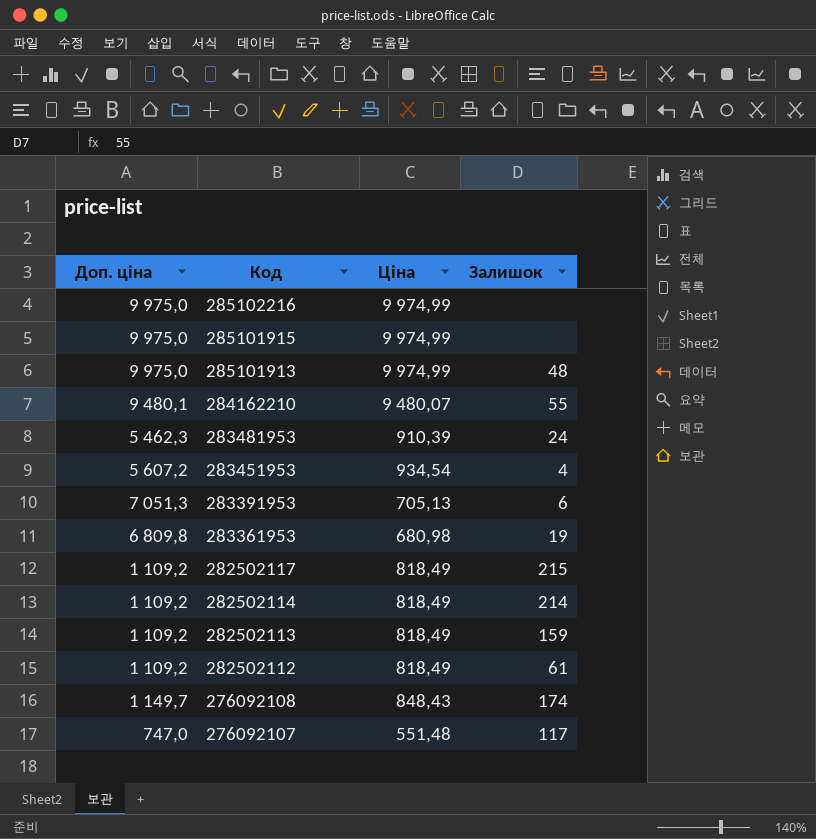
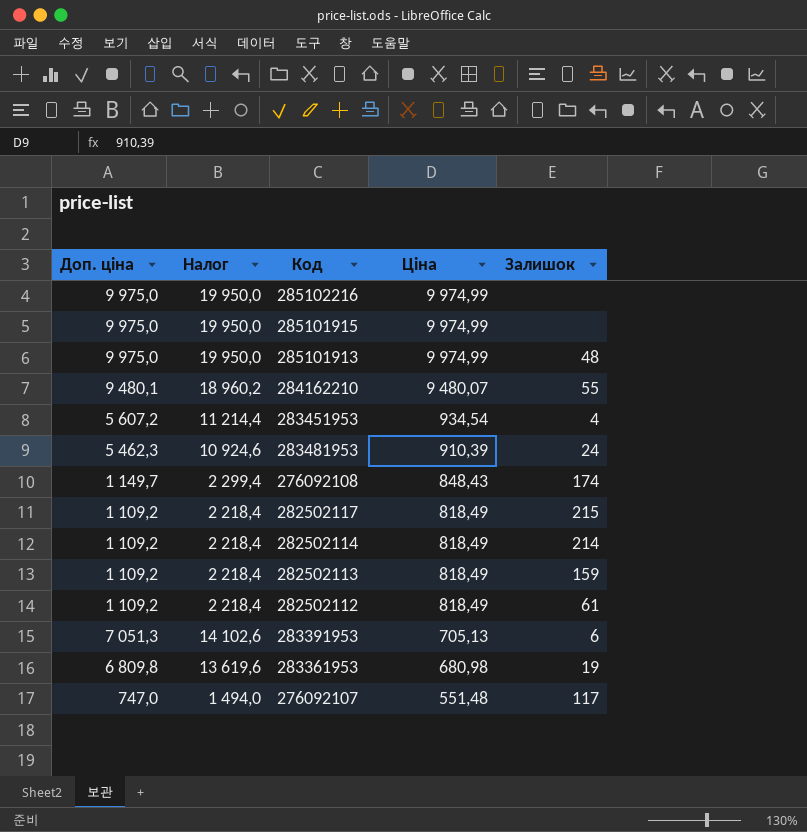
row order: Код descending -> Ціна descending
column Налог | formula: none -> [Доп. ціна] * 2

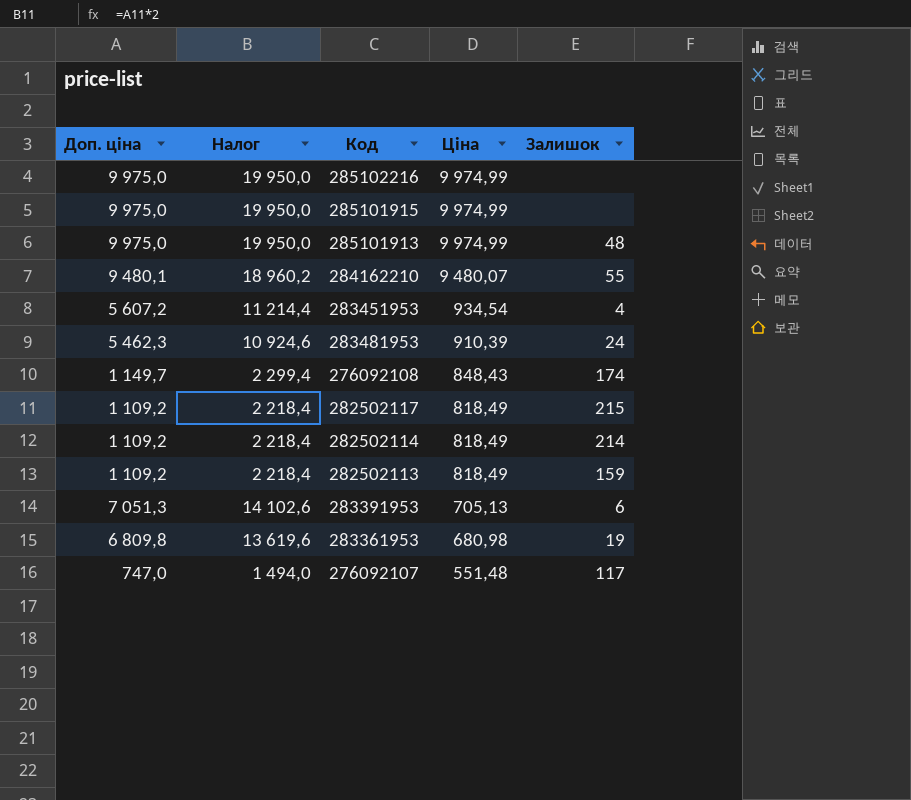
row 282502112: 1 109,2 | 2 218,4 | 818,49 | 61 -> none

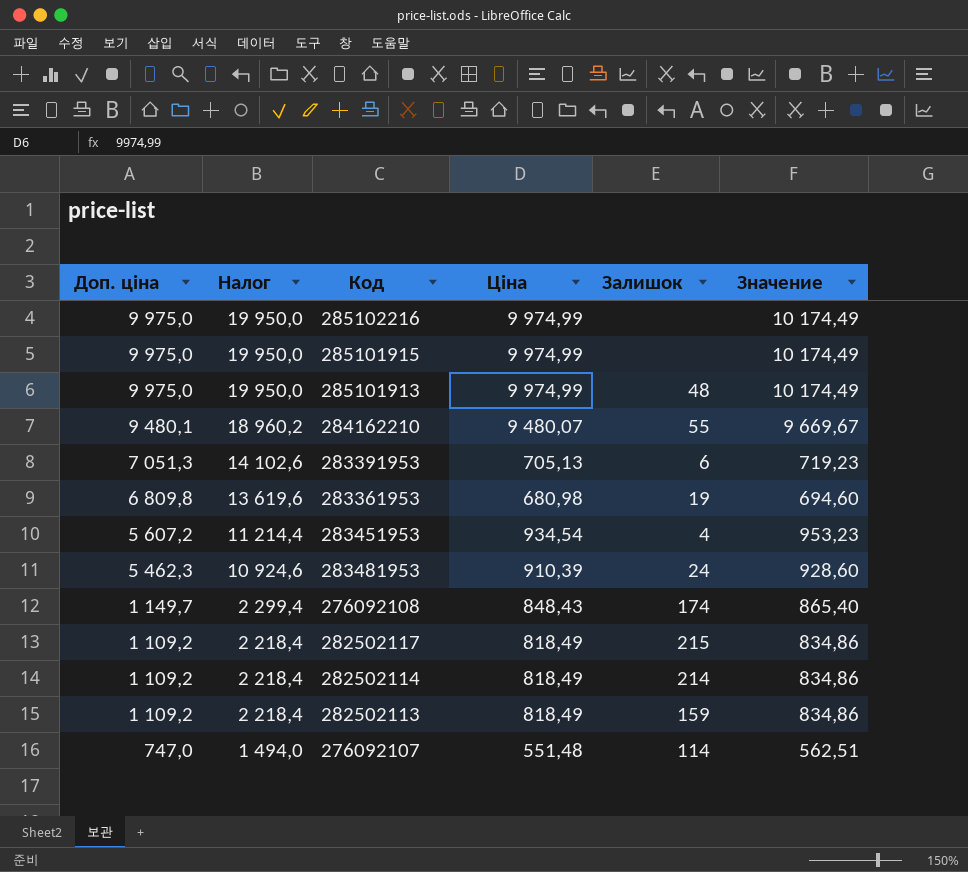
row order: Ціна descending -> Доп. ціна descending
column Значение | formula: none -> [Ціна] * 1,02
276092107 | Залишок: 117 -> 114

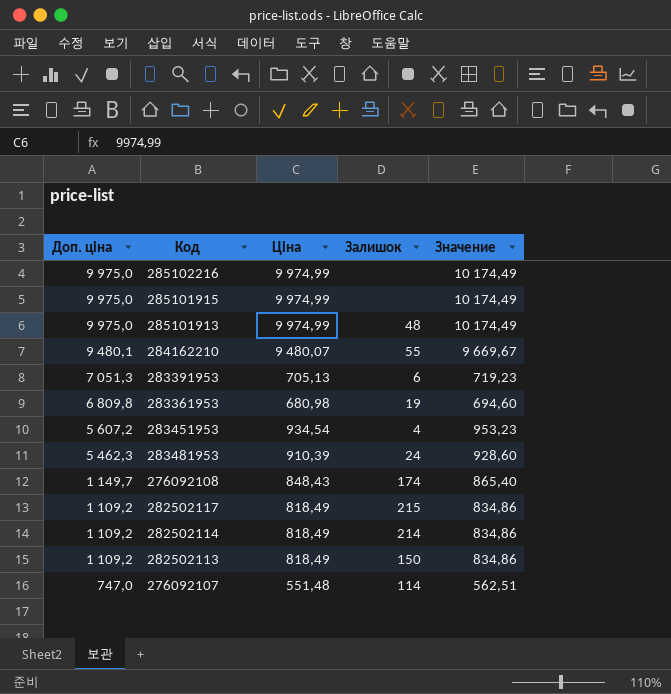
column Налог | formula: [Доп. ціна] * 2 -> none
282502113 | Залишок: 159 -> 150

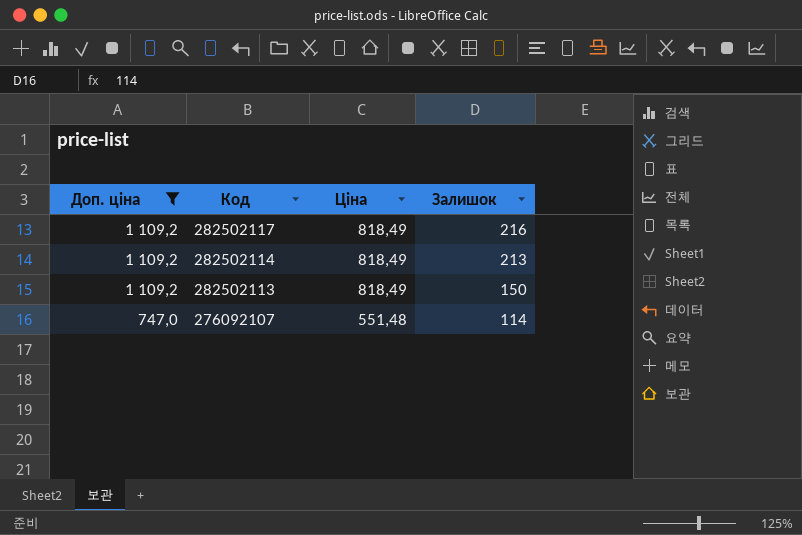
filter: none -> Доп. ціна <= 1 109,2
column Значение | formula: [Ціна] * 1,02 -> none
282502117 | Залишок: 215 -> 216
282502114 | Залишок: 214 -> 213

